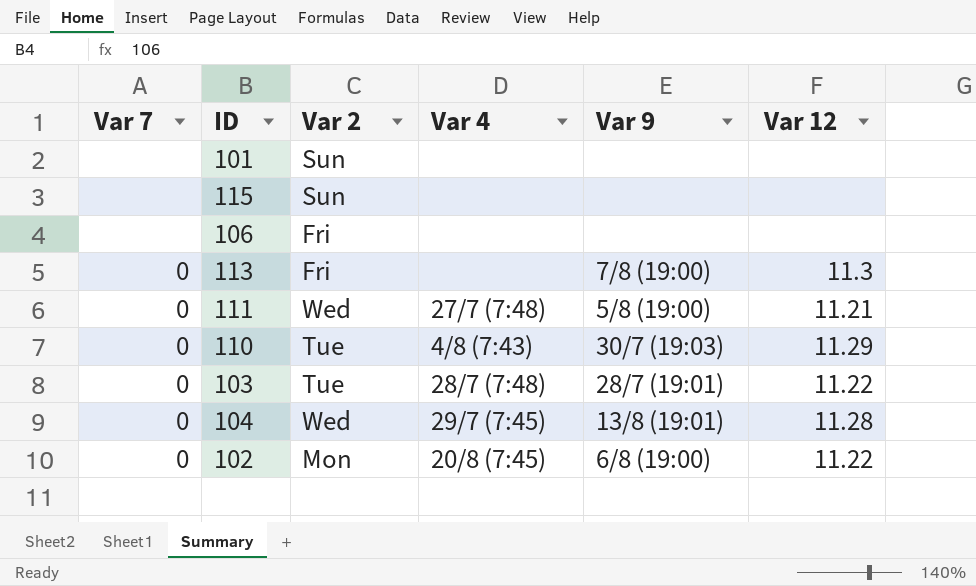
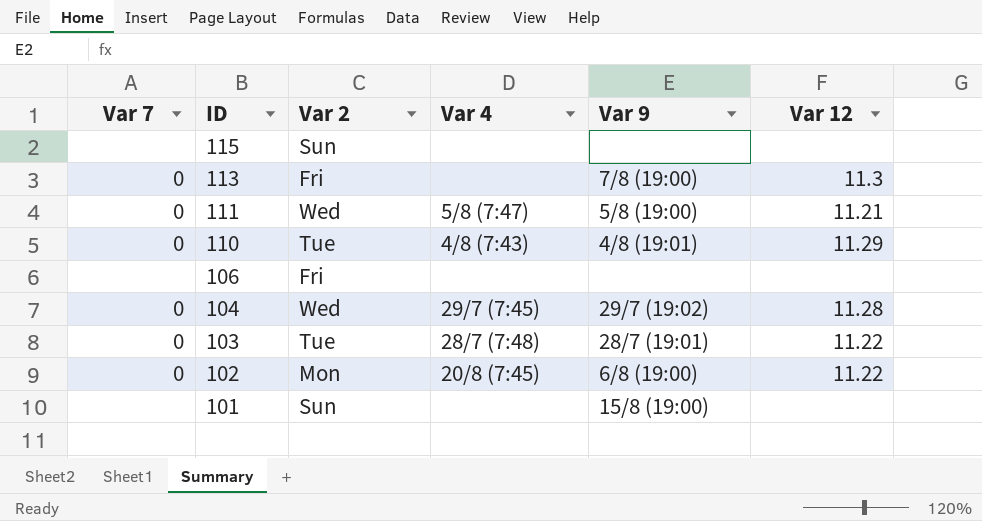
row order: none -> ID descending
111 | Var 4: 27/7 (7:48) -> 5/8 (7:47)
110 | Var 9: 30/7 (19:03) -> 4/8 (19:01)
104 | Var 9: 13/8 (19:01) -> 29/7 (19:02)
101 | Var 9: none -> 15/8 (19:00)

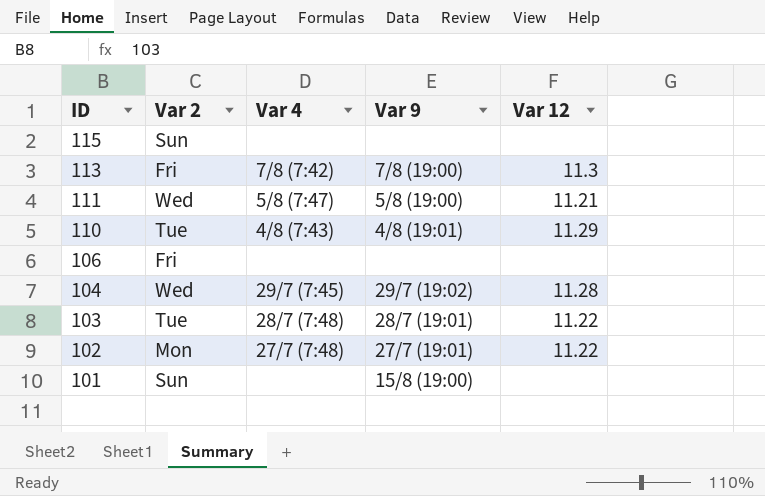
column Var 7 | position: 1 -> none
113 | Var 4: none -> 7/8 (7:42)
102 | Var 4: 20/8 (7:45) -> 27/7 (7:48)
102 | Var 9: 6/8 (19:00) -> 27/7 (19:01)

